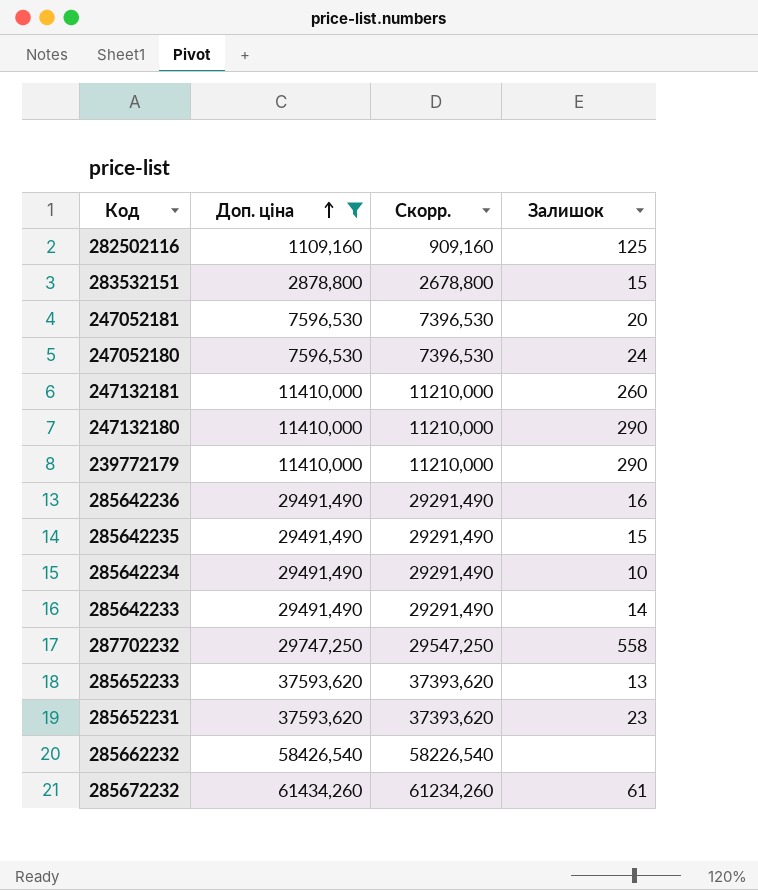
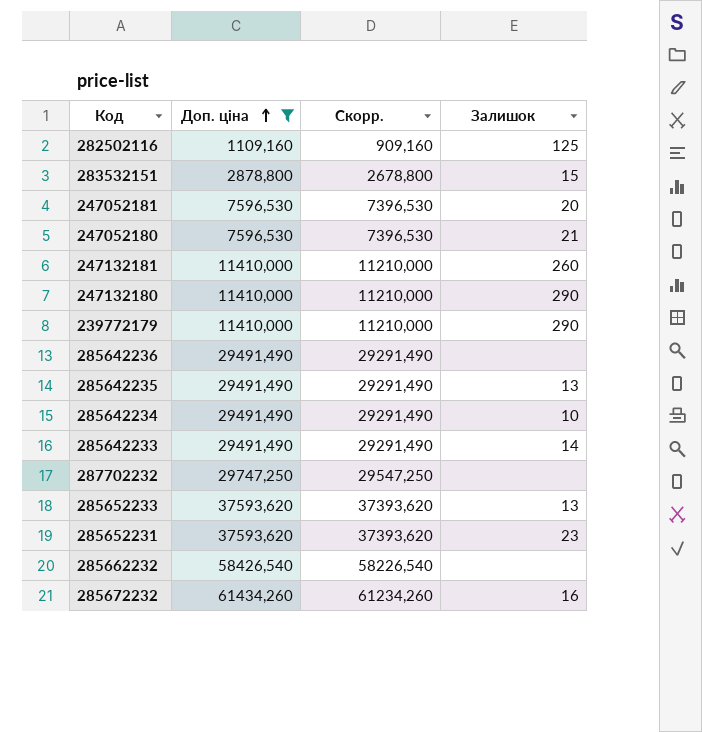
247052180 | Залишок: 24 -> 21
285642236 | Залишок: 16 -> none
285642235 | Залишок: 15 -> 13
287702232 | Залишок: 558 -> none
285672232 | Залишок: 61 -> 16

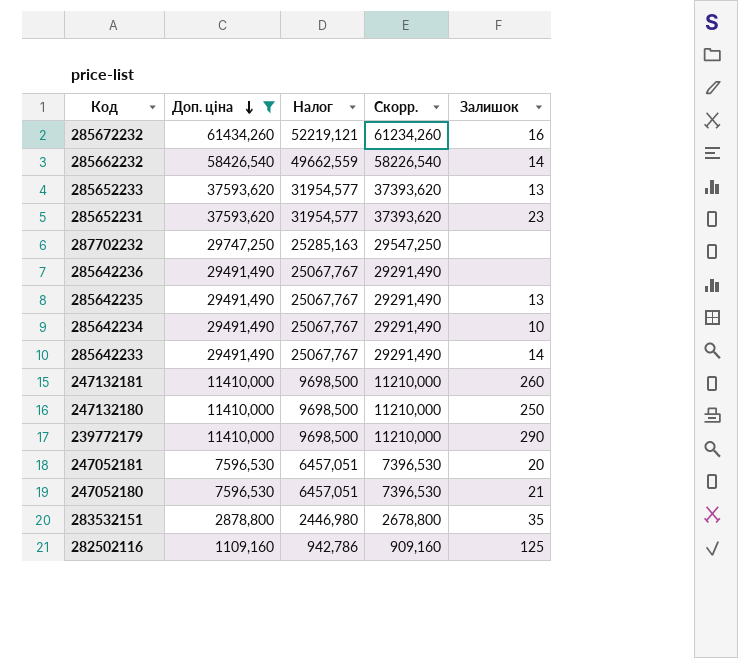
row order: Доп. ціна ascending -> Доп. ціна descending
column Налог | formula: none -> [Доп. ціна] * 0,85
285662232 | Залишок: none -> 14
247132180 | Залишок: 290 -> 250
283532151 | Залишок: 15 -> 35

